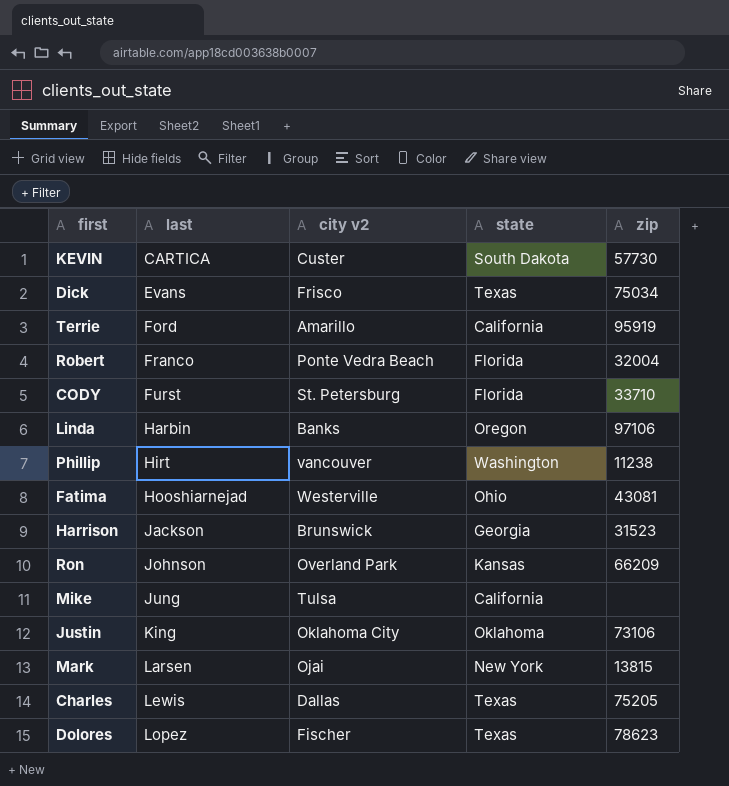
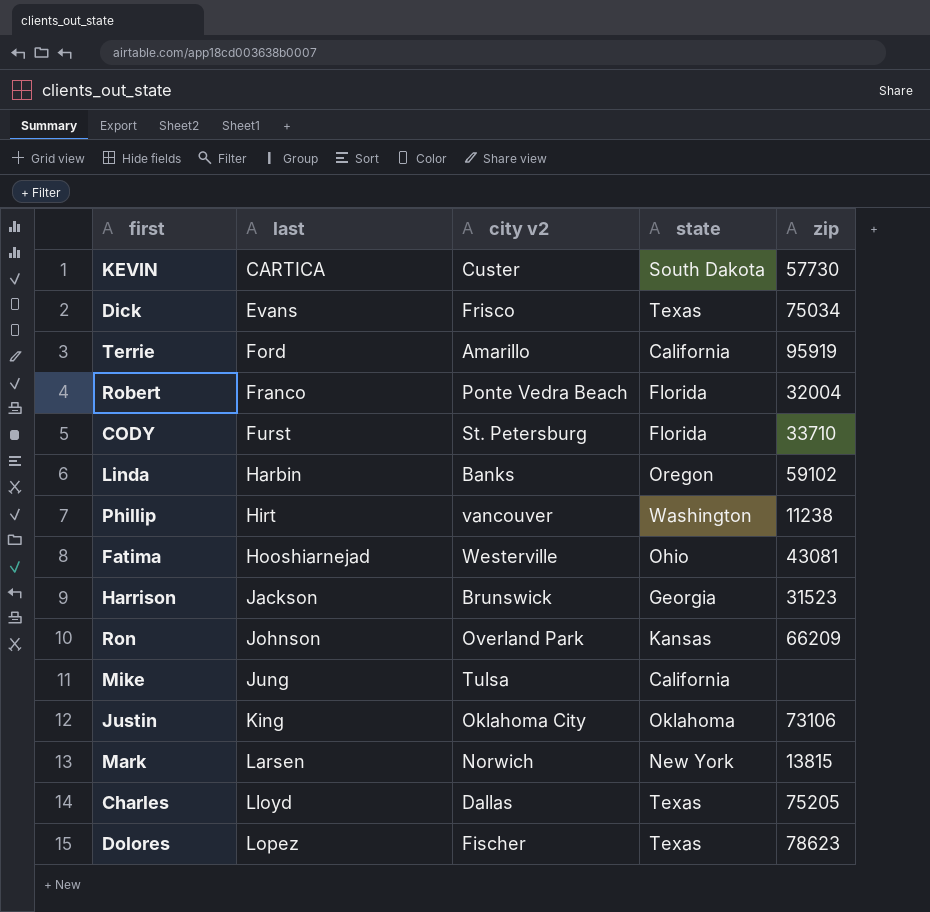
Linda | zip: 97106 -> 59102
Mark | city v2: Ojai -> Norwich
Charles | last: Lewis -> Lloyd

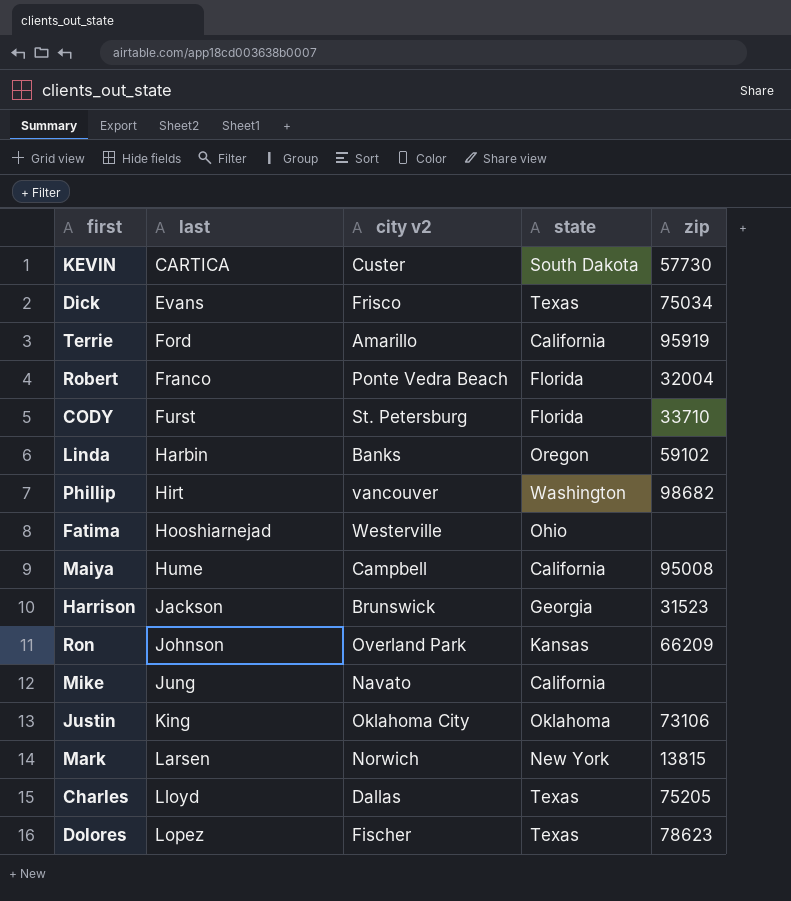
Phillip | zip: 11238 -> 98682
Fatima | zip: 43081 -> none
row Maiya: none -> Hume | Campbell | California | 95008
Mike | city v2: Tulsa -> Navato

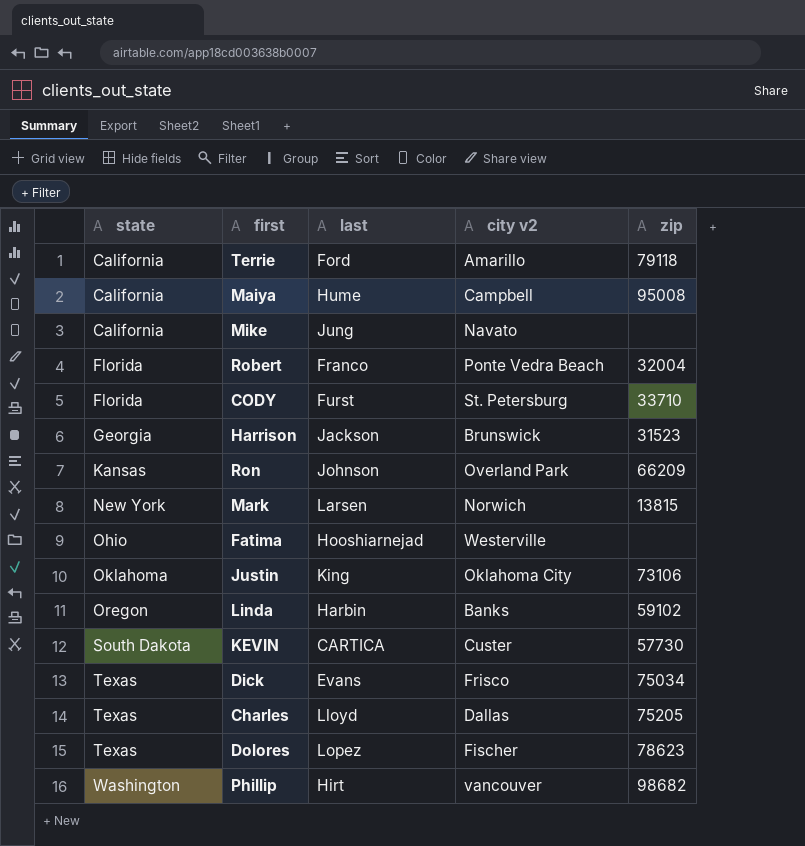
row order: last ascending -> state ascending
column state | position: 4 -> 1
Terrie | zip: 95919 -> 79118

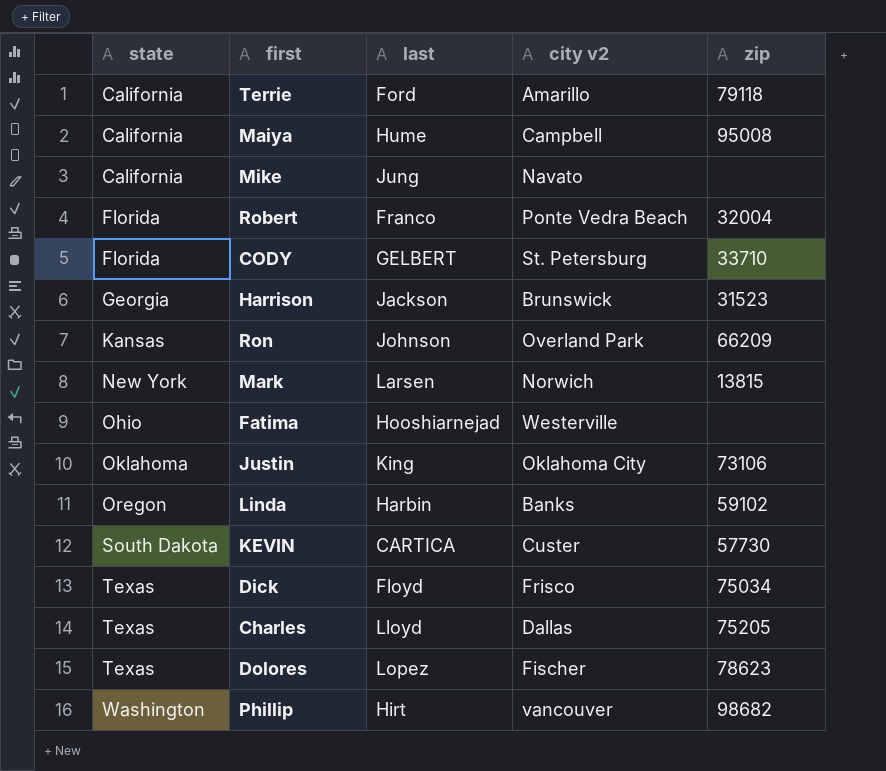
CODY | last: Furst -> GELBERT
Dick | last: Evans -> Floyd

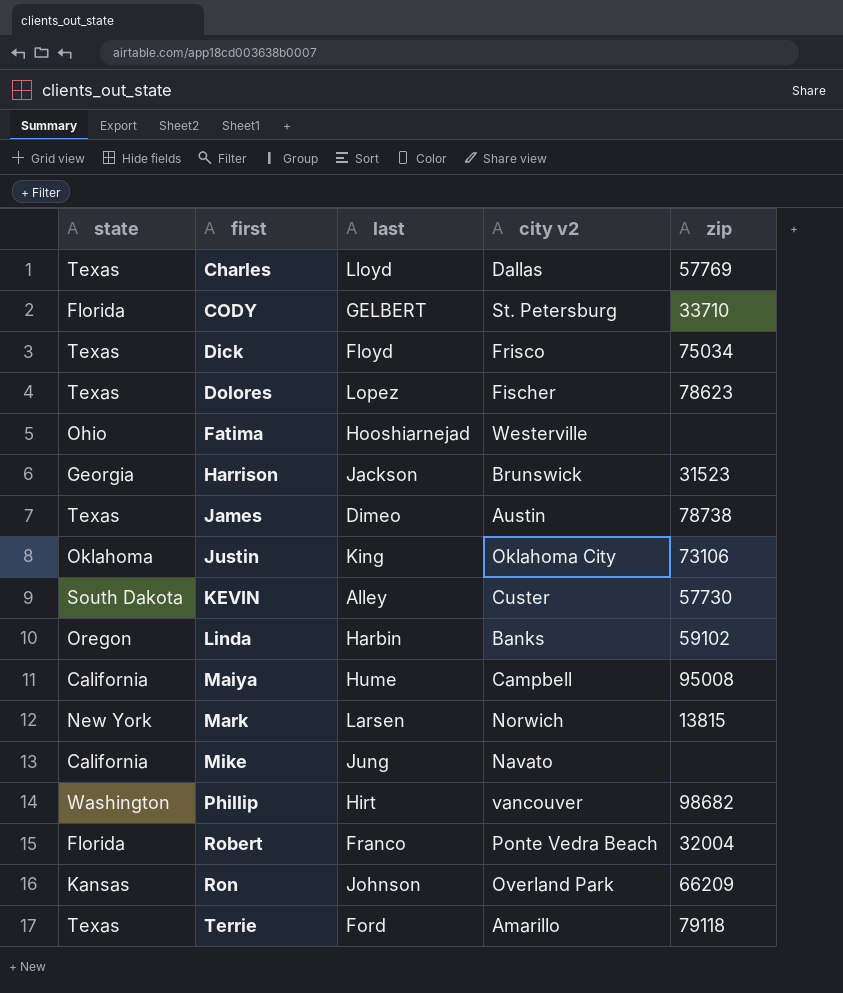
row order: state ascending -> first ascending
Charles | zip: 75205 -> 57769
row James: none -> Texas | Dimeo | Austin | 78738
KEVIN | last: CARTICA -> Alley
Terrie | state: California -> Texas

